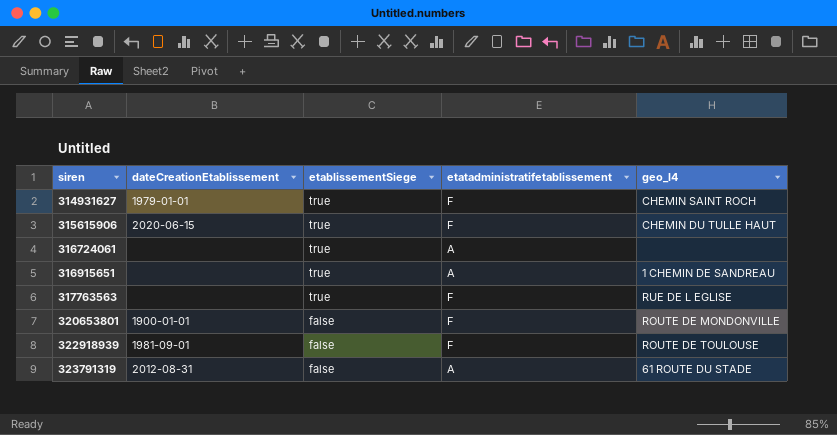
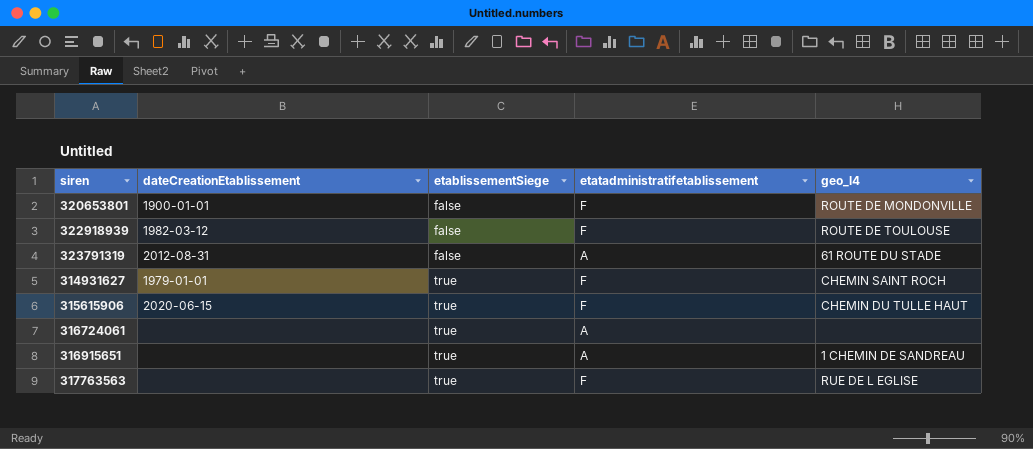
row order: siren ascending -> etablissementSiege ascending
322918939 | dateCreationEtablissement: 1981-09-01 -> 1982-03-12

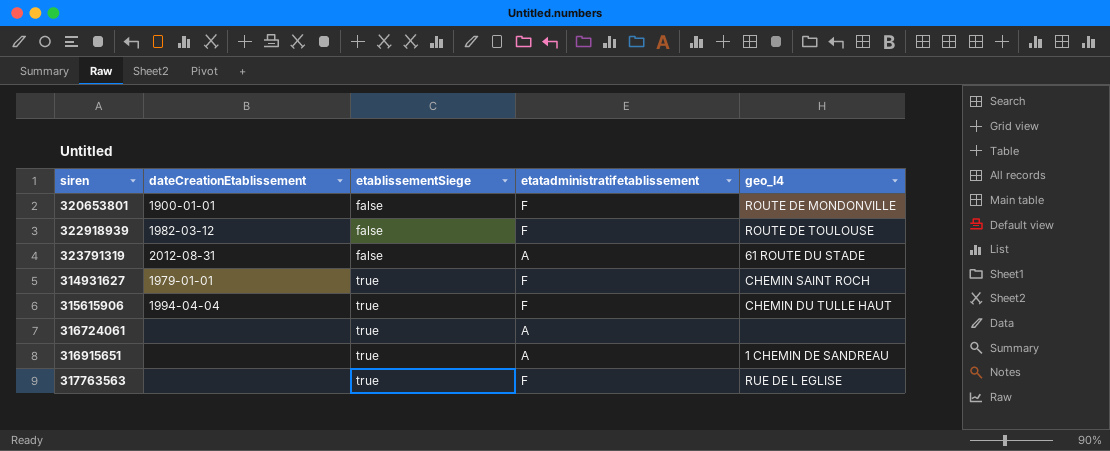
315615906 | dateCreationEtablissement: 2020-06-15 -> 1994-04-04

